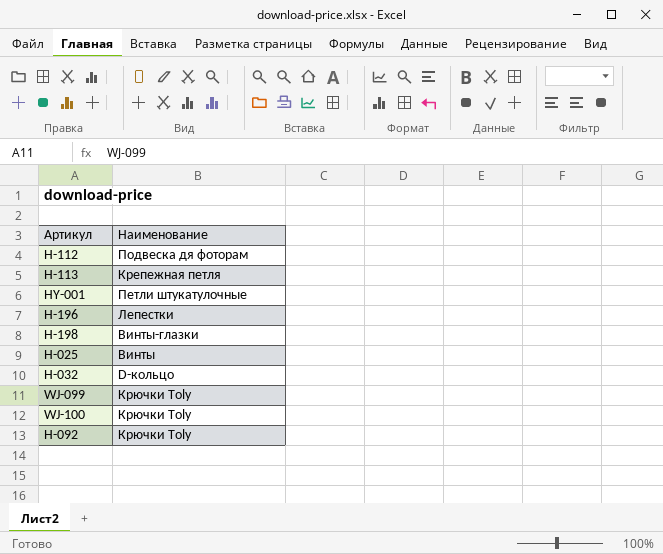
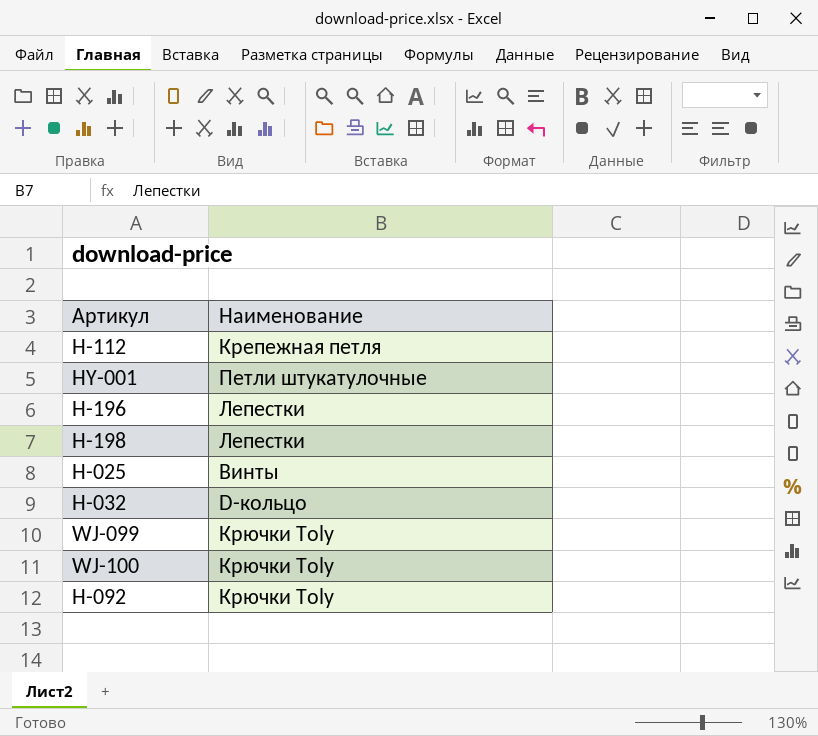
row Н-113: Крепежная петля -> none
Н-112 | Наименование: Подвеска дя фоторам -> Крепежная петля
Н-198 | Наименование: Винты-глазки -> Лепестки

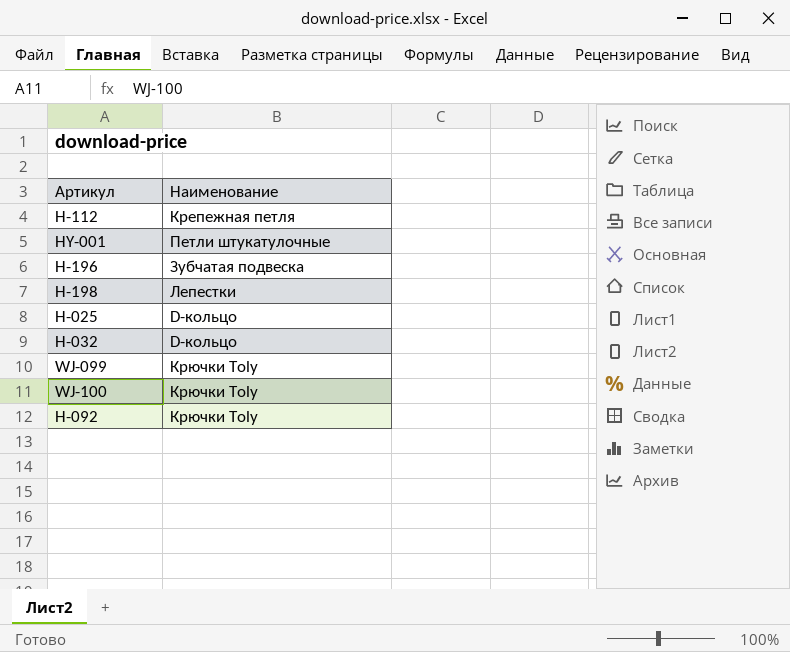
Н-196 | Наименование: Лепестки -> Зубчатая подвеска
H-025 | Наименование: Винты -> D-кольцо

